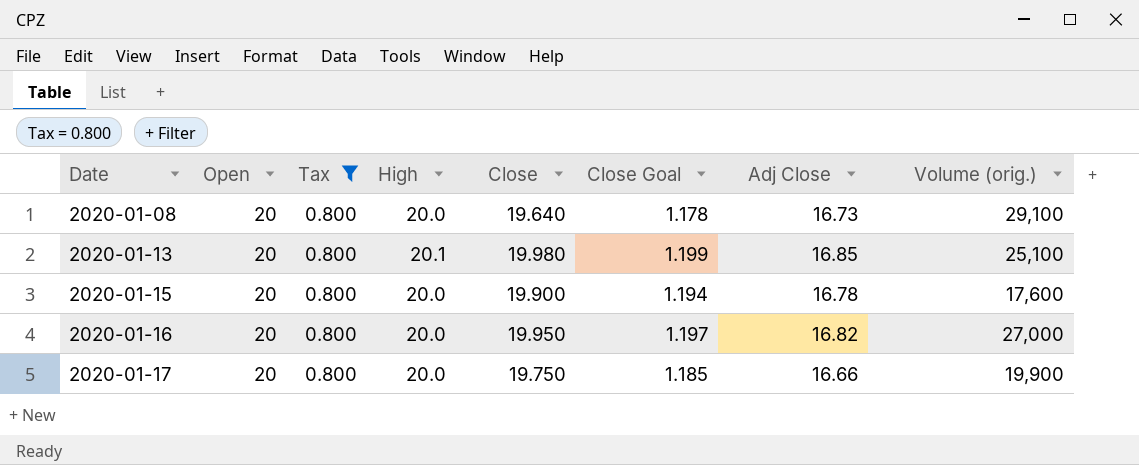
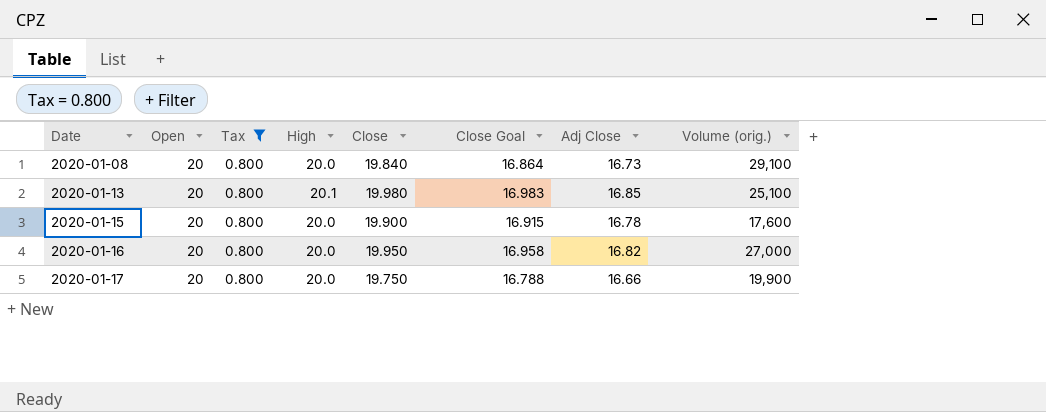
column Close Goal | formula: [Close] * 0.06 -> [Close] * 0.85
2020-01-08 | Close: 19.640 -> 19.840

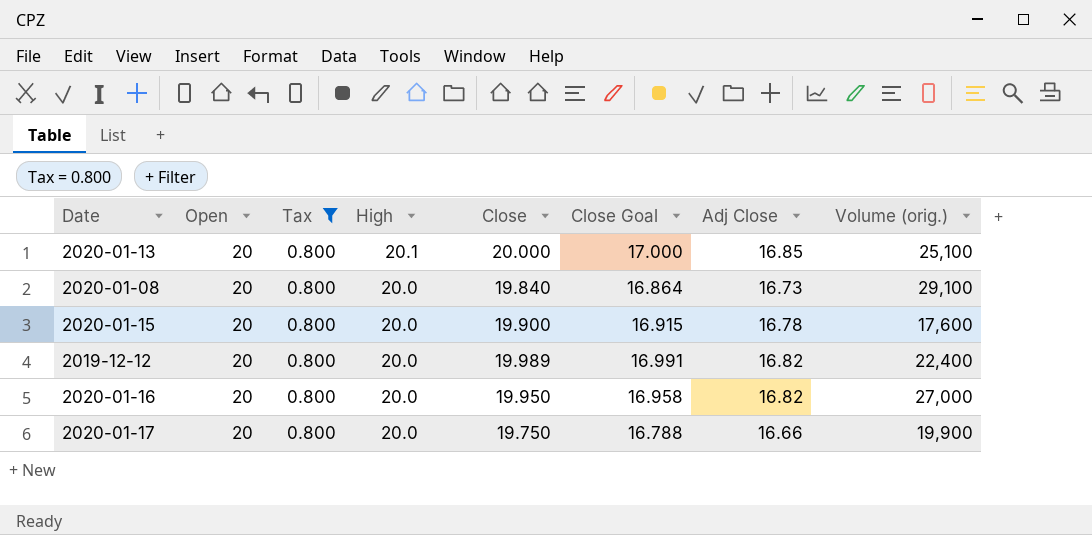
row order: Date ascending -> High descending
2020-01-13 | Close: 19.980 -> 20.000
2020-01-13 | Close Goal: 16.983 -> 17.000
row 2019-12-12: none -> 20 | 0.800 | 20.0 | 19.989 | 16.991 | 16.82 | 22,400

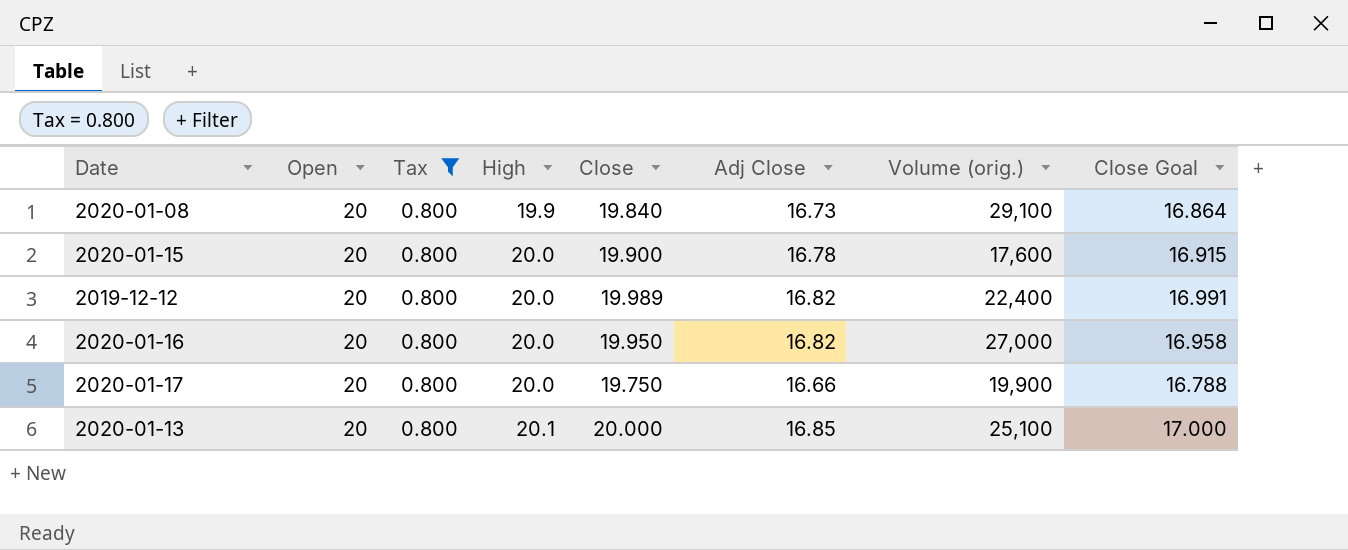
row order: High descending -> High ascending
column Close Goal | position: 6 -> 8
2020-01-08 | High: 20.0 -> 19.9

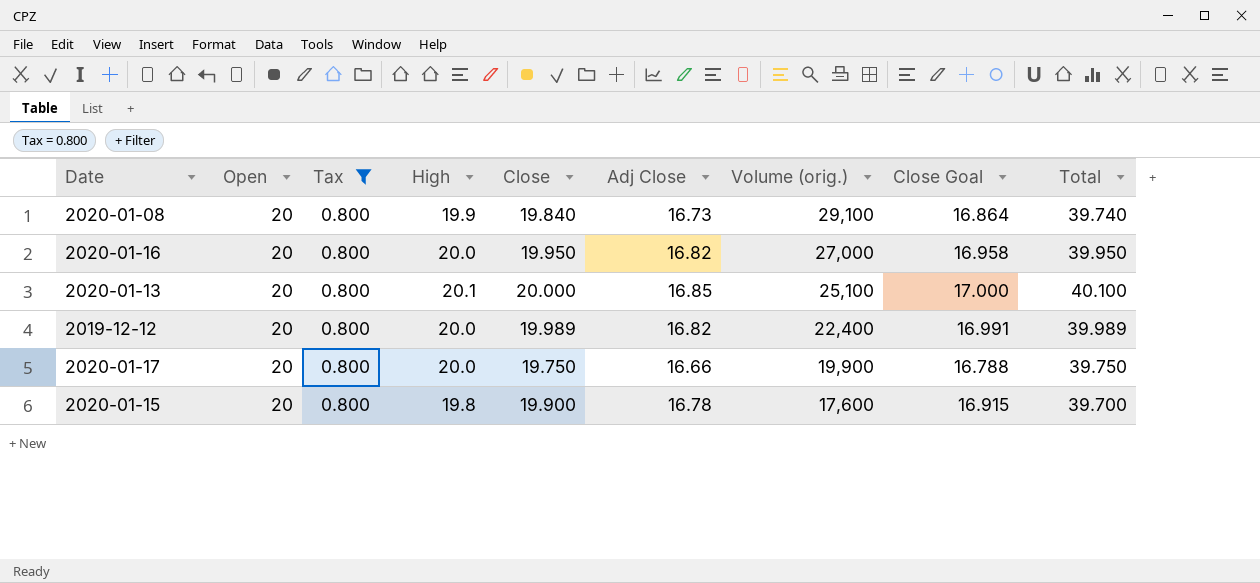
row order: High ascending -> Volume (orig.) descending
column Total | formula: none -> [High] + [Close]
2020-01-15 | High: 20.0 -> 19.8

